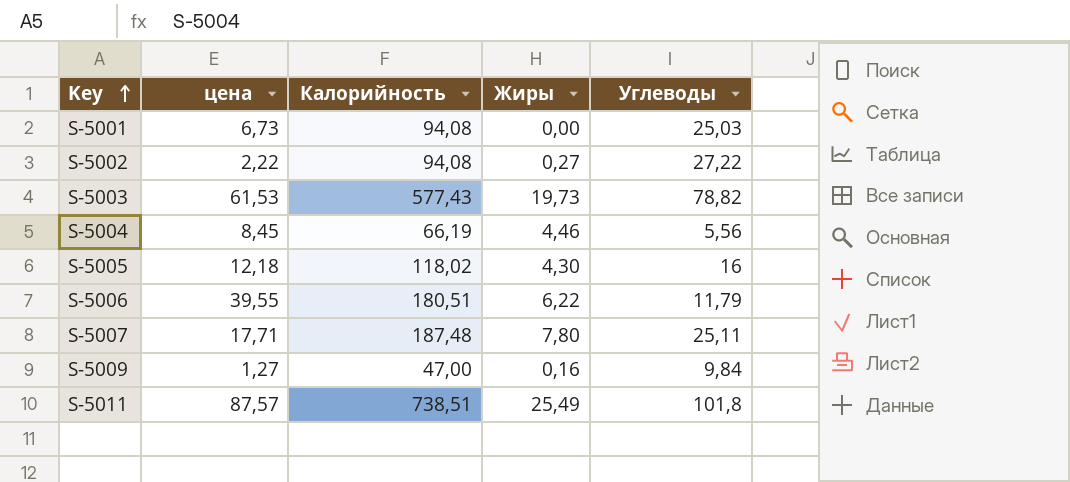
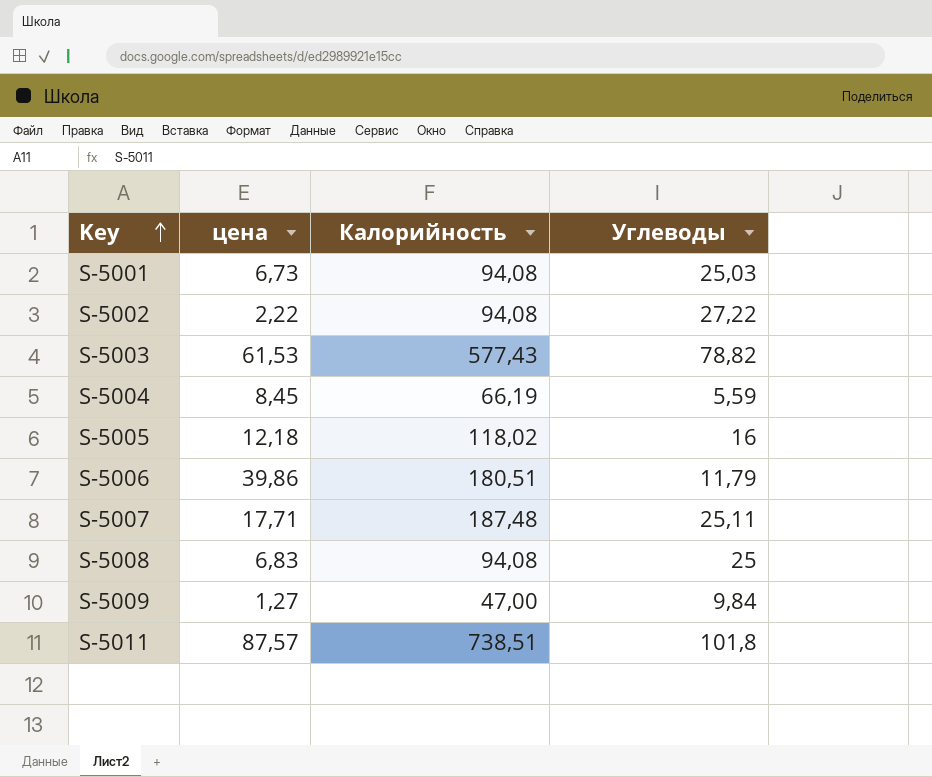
column Жиры | position: 4 -> none
S-5004 | Углеводы: 5,56 -> 5,59
S-5006 | цена: 39,55 -> 39,86
row S-5008: none -> 6,83 | 94,08 | 25

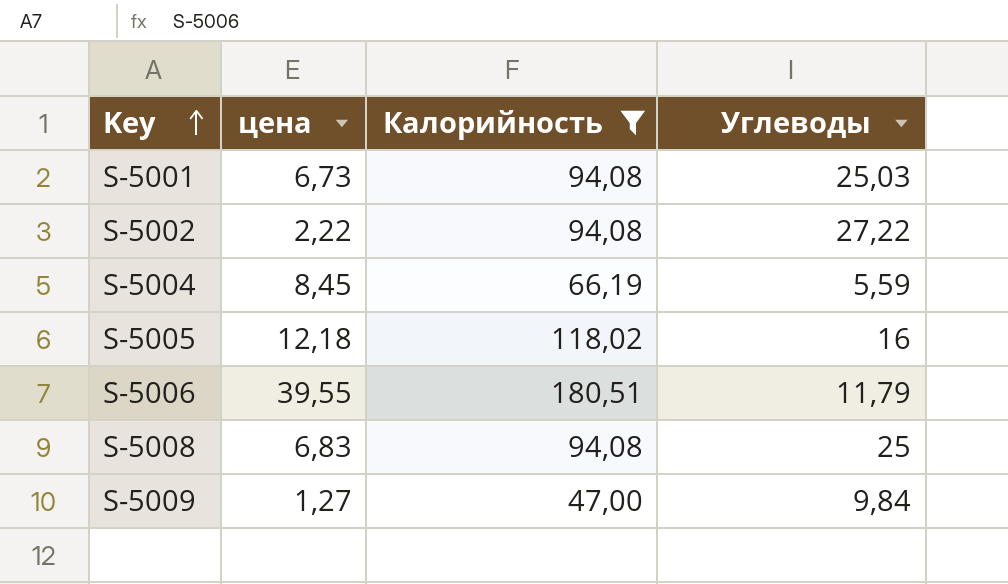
filter: none -> Калорийность <= 180,51
S-5006 | цена: 39,86 -> 39,55

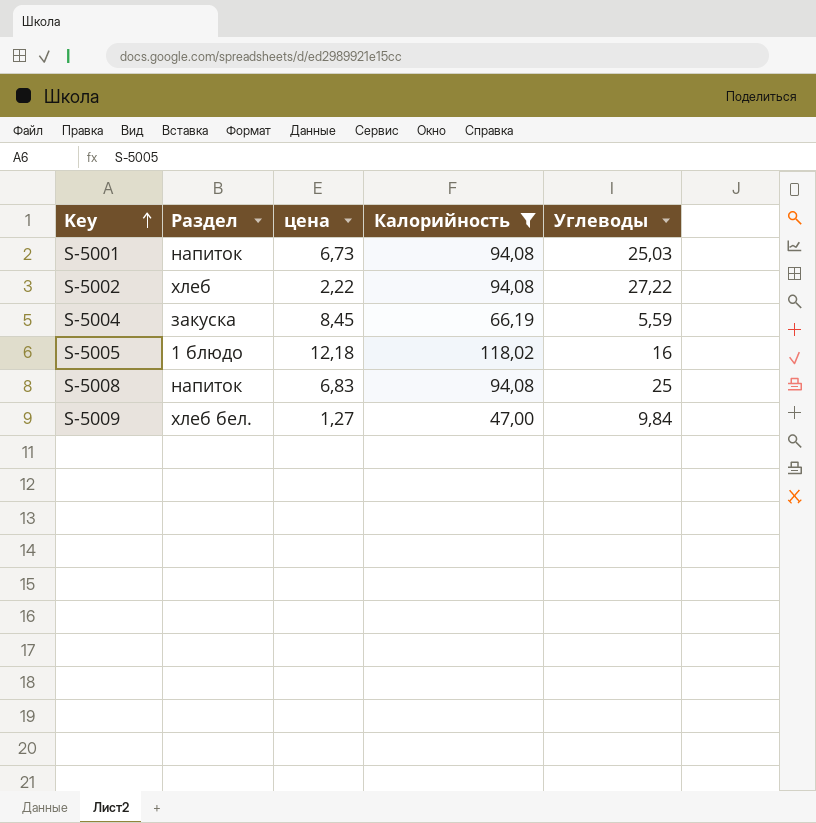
column Раздел | position: none -> 2
row S-5006: 39,55 | 180,51 | 11,79 -> none

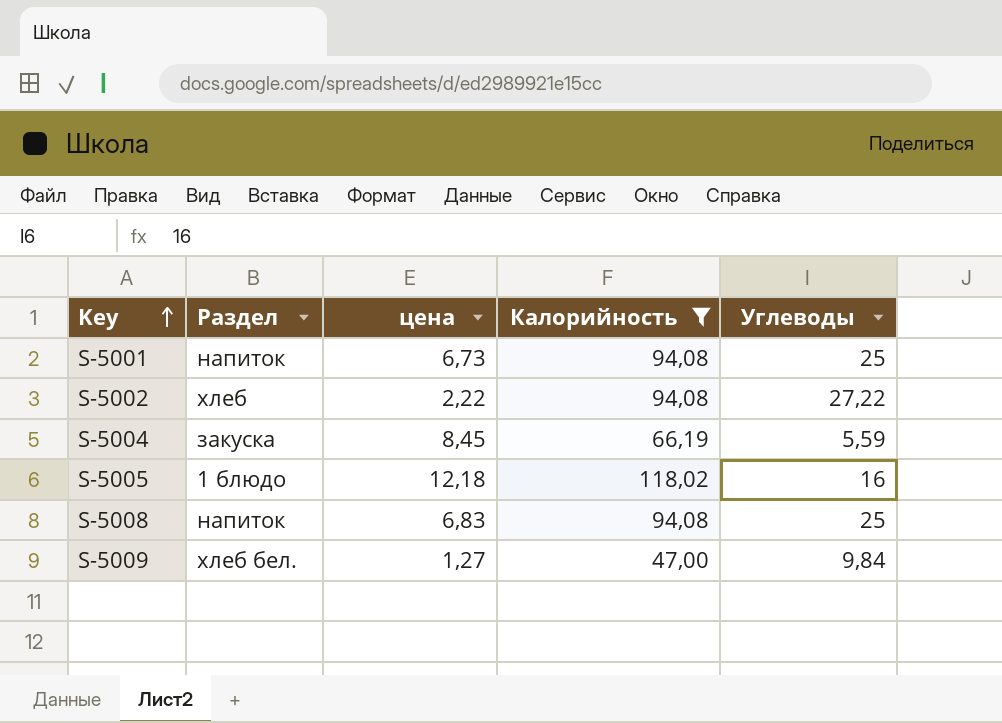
S-5001 | Углеводы: 25,03 -> 25

